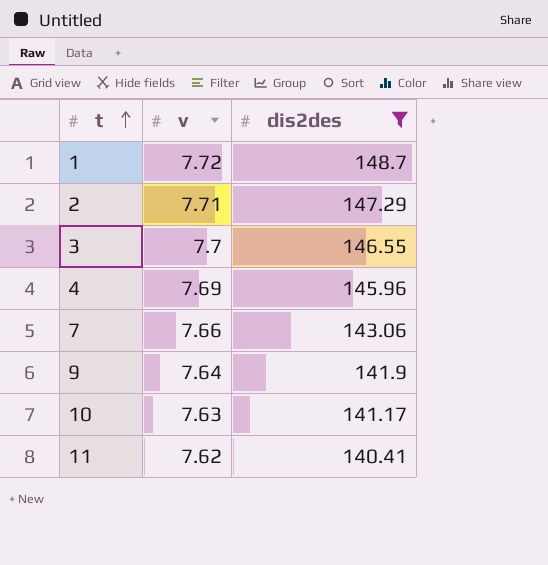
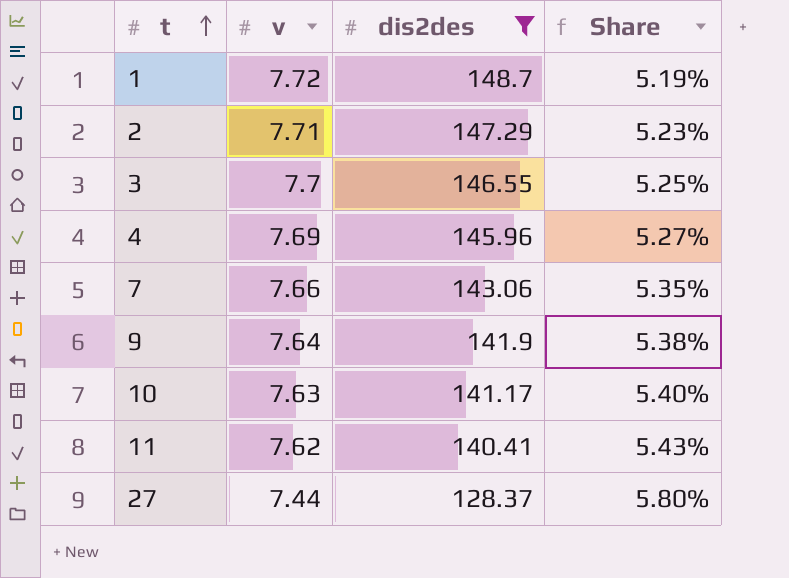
column Share | formula: none -> [v] / [dis2des]
row 27: none -> 7.44 | 128.37 | 5.80%

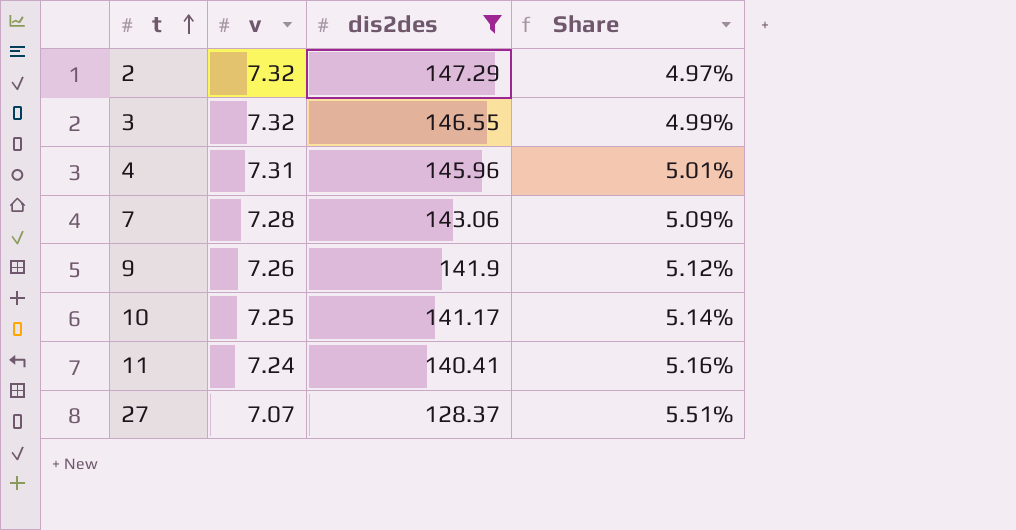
row 1: 7.72 | 148.7 | 5.19% -> none
2 | v: 7.71 -> 7.32
2 | Share: 5.23% -> 4.97%
3 | v: 7.7 -> 7.32
3 | Share: 5.25% -> 4.99%
4 | v: 7.69 -> 7.31
4 | Share: 5.27% -> 5.01%
7 | v: 7.66 -> 7.28
7 | Share: 5.35% -> 5.09%
9 | v: 7.64 -> 7.26
9 | Share: 5.38% -> 5.12%
10 | v: 7.63 -> 7.25
10 | Share: 5.40% -> 5.14%
11 | v: 7.62 -> 7.24
11 | Share: 5.43% -> 5.16%
27 | v: 7.44 -> 7.07
27 | Share: 5.80% -> 5.51%

